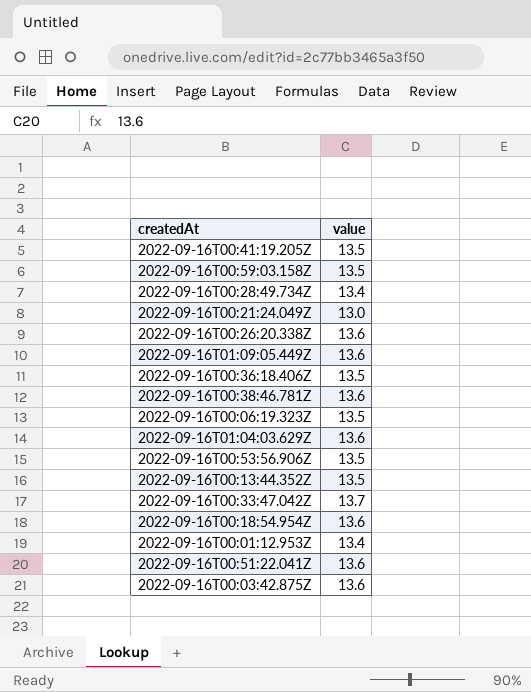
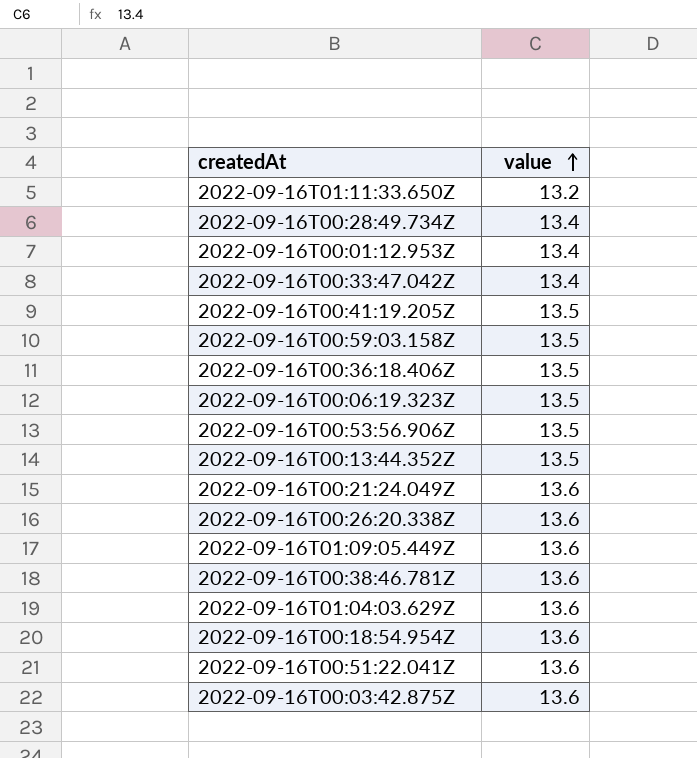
row order: none -> value ascending
row 2022-09-16T01:11:33.650Z: none -> 13.2
2022-09-16T00:33:47.042Z | value: 13.7 -> 13.4
2022-09-16T00:21:24.049Z | value: 13.0 -> 13.6

